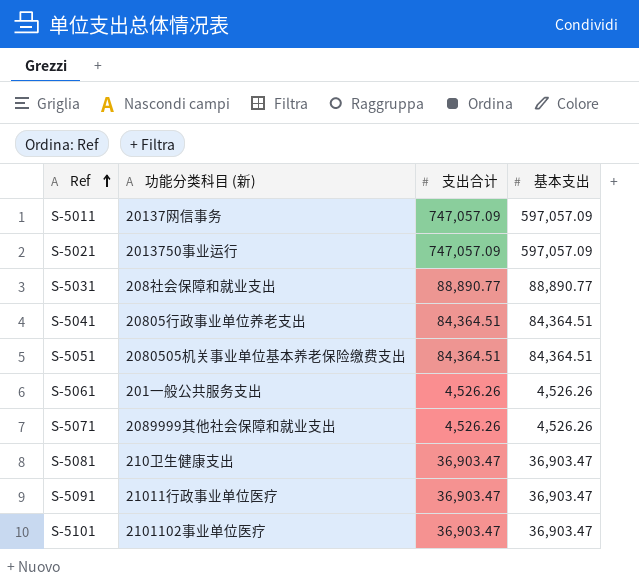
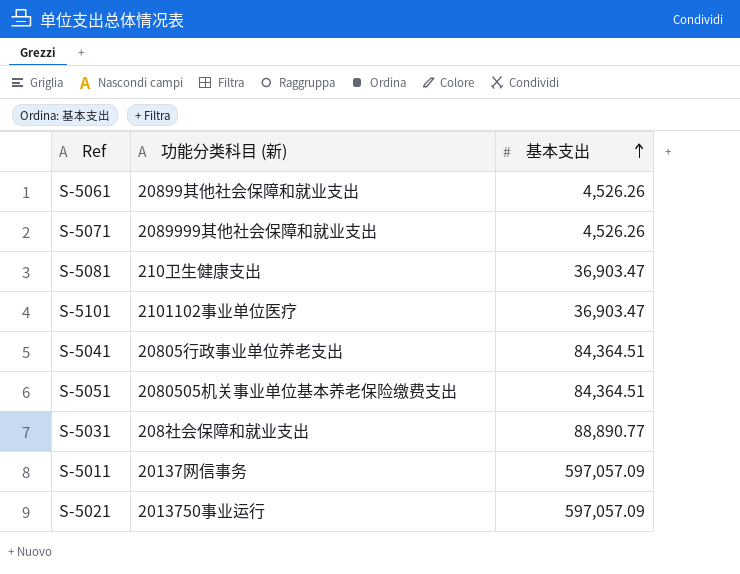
row order: Ref ascending -> 基本支出 ascending
column 支出合计 | position: 3 -> none
row S-5091: 21011行政事业单位医疗 | 36,903.47 | 36,903.47 -> none
S-5061 | 功能分类科目 (新): 201一般公共服务支出 -> 20899其他社会保障和就业支出

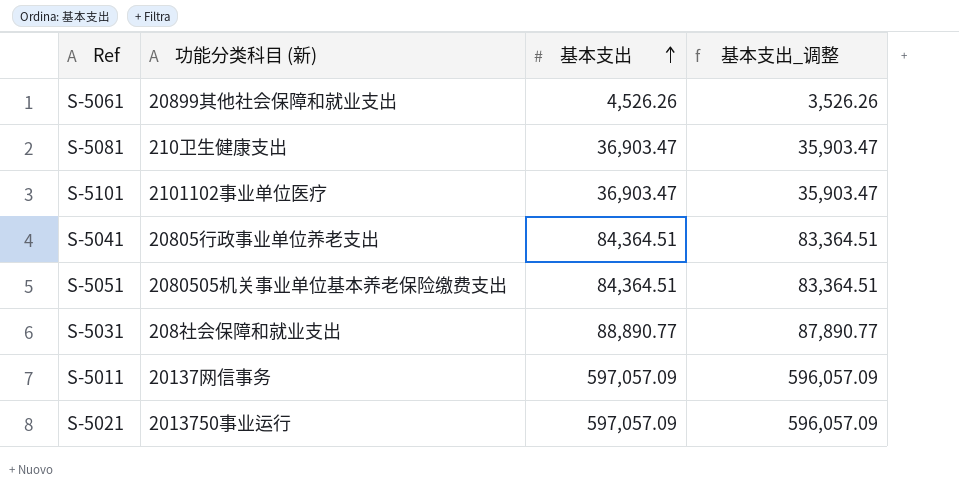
column 基本支出_调整 | formula: none -> [基本支出] - 1000
row S-5071: 2089999其他社会保障和就业支出 | 4,526.26 -> none

